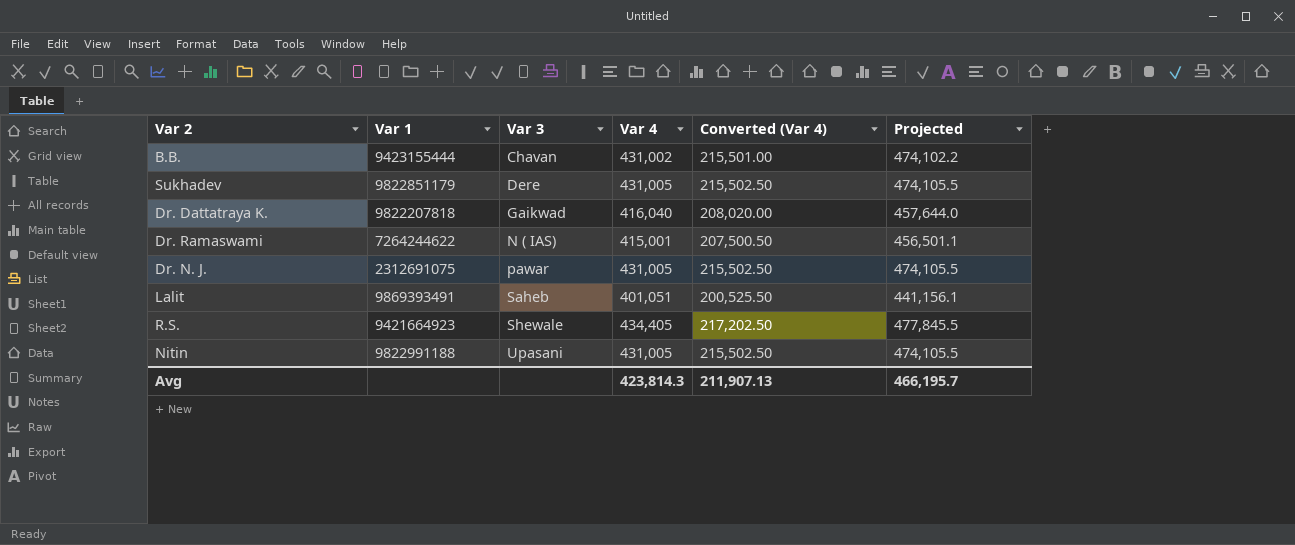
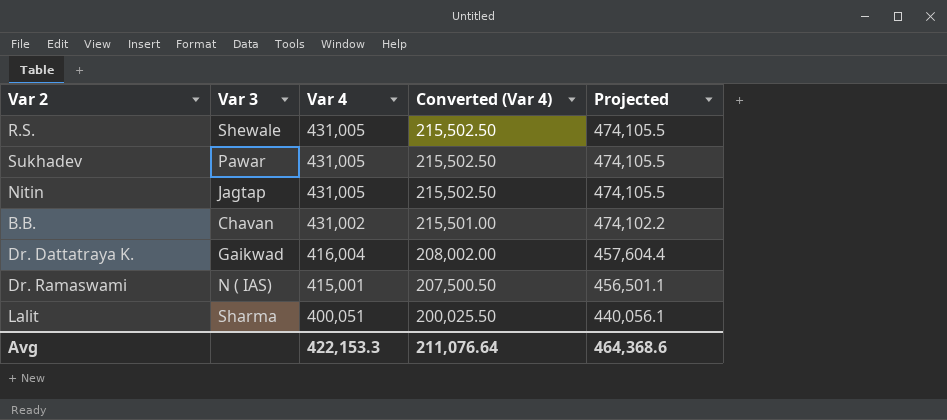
row order: Var 3 ascending -> Var 4 descending
column Var 1 | position: 2 -> none
row Dr. N. J.: 2312691075 | pawar | 431,005 | 215,502.50 | 474,105.5 -> none
R.S. | Var 4: 434,405 -> 431,005
R.S. | Converted (Var 4): 217,202.50 -> 215,502.50
R.S. | Projected: 477,845.5 -> 474,105.5
Sukhadev | Var 3: Dere -> Pawar
Nitin | Var 3: Upasani -> Jagtap
Dr. Dattatraya K. | Var 4: 416,040 -> 416,004
Dr. Dattatraya K. | Converted (Var 4): 208,020.00 -> 208,002.00
Dr. Dattatraya K. | Projected: 457,644.0 -> 457,604.4
Lalit | Var 3: Saheb -> Sharma
Lalit | Var 4: 401,051 -> 400,051
Lalit | Converted (Var 4): 200,525.50 -> 200,025.50
Lalit | Projected: 441,156.1 -> 440,056.1
Avg | Var 4: 423,814.3 -> 422,153.3
Avg | Converted (Var 4): 211,907.13 -> 211,076.64
Avg | Projected: 466,195.7 -> 464,368.6

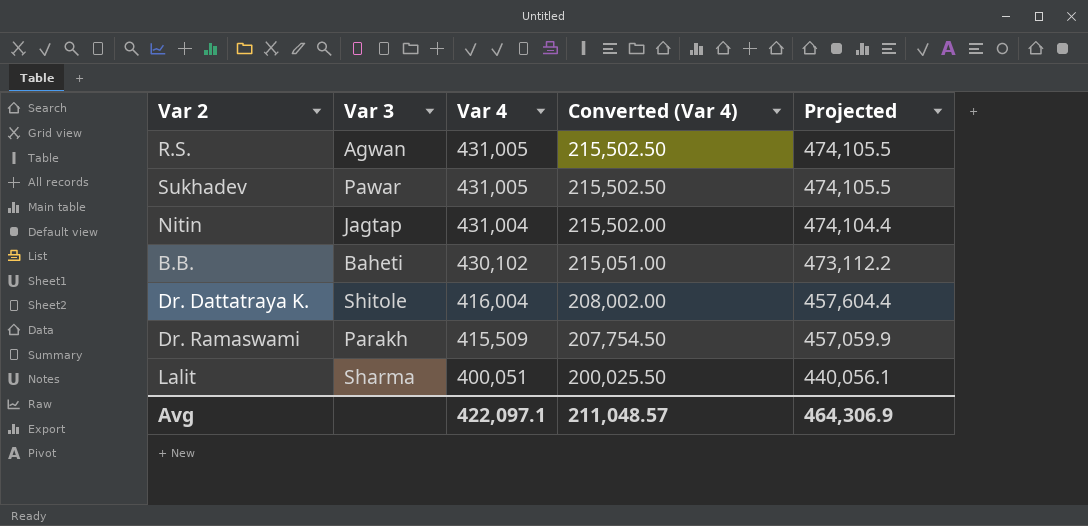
R.S. | Var 3: Shewale -> Agwan
Nitin | Var 4: 431,005 -> 431,004
Nitin | Converted (Var 4): 215,502.50 -> 215,502.00
Nitin | Projected: 474,105.5 -> 474,104.4
B.B. | Var 3: Chavan -> Baheti
B.B. | Var 4: 431,002 -> 430,102
B.B. | Converted (Var 4): 215,501.00 -> 215,051.00
B.B. | Projected: 474,102.2 -> 473,112.2
Dr. Dattatraya K. | Var 3: Gaikwad -> Shitole
Dr. Ramaswami | Var 3: N ( IAS) -> Parakh
Dr. Ramaswami | Var 4: 415,001 -> 415,509
Dr. Ramaswami | Converted (Var 4): 207,500.50 -> 207,754.50
Dr. Ramaswami | Projected: 456,501.1 -> 457,059.9
Avg | Var 4: 422,153.3 -> 422,097.1
Avg | Converted (Var 4): 211,076.64 -> 211,048.57
Avg | Projected: 464,368.6 -> 464,306.9

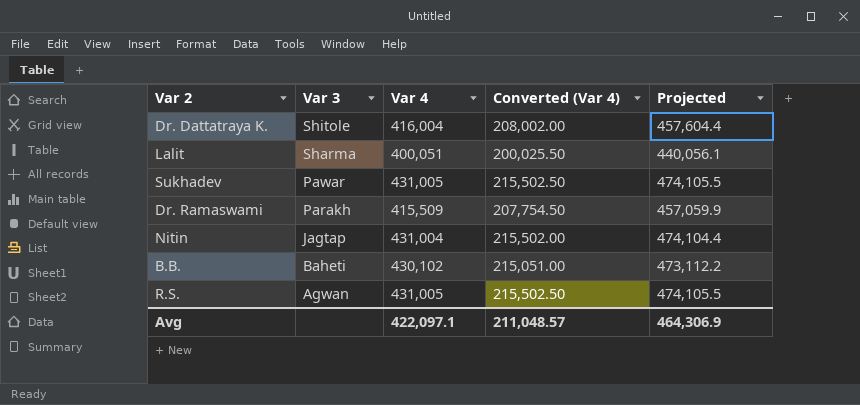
row order: Var 4 descending -> Var 3 descending

